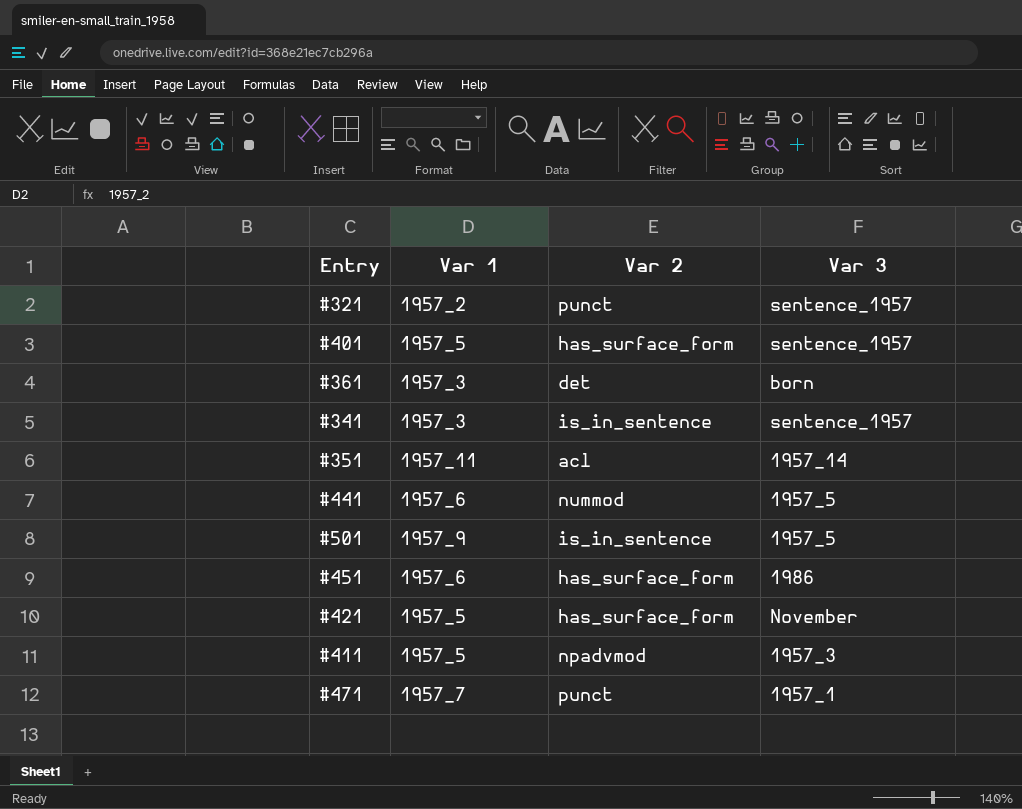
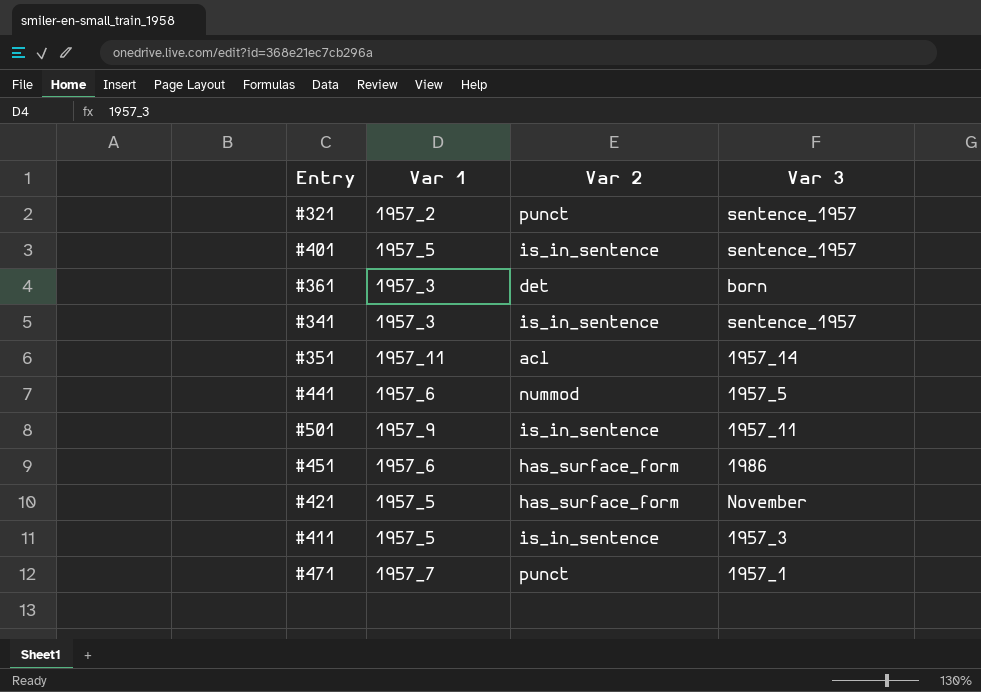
#401 | Var 2: has_surface_form -> is_in_sentence
#501 | Var 3: 1957_5 -> 1957_11
#411 | Var 2: npadvmod -> is_in_sentence

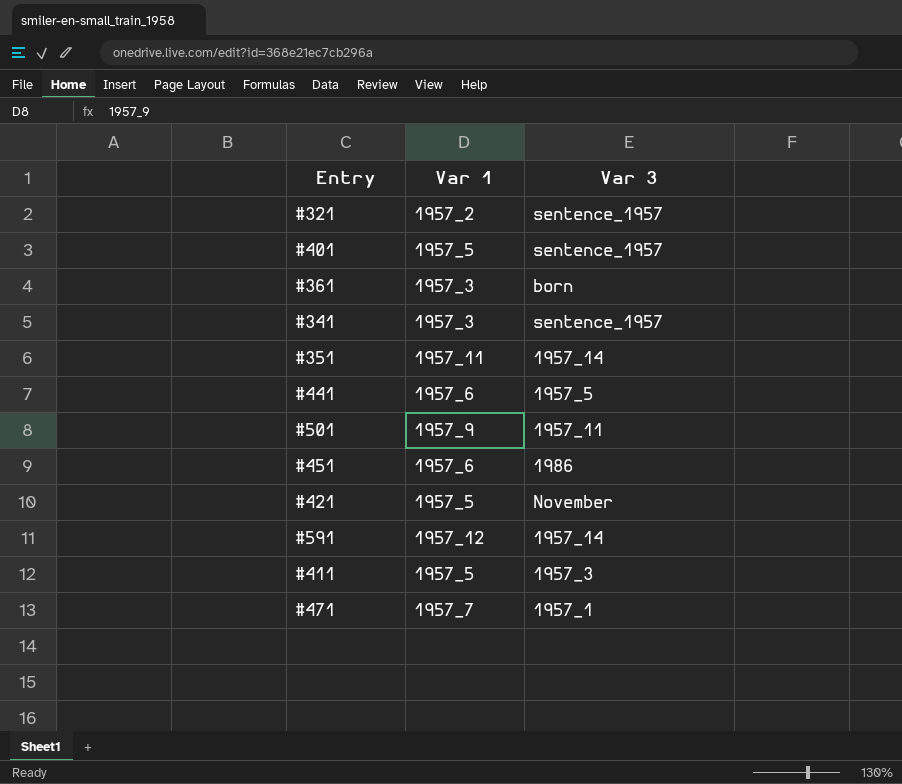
column Var 2 | position: 3 -> none
row #591: none -> 1957_12 | 1957_14

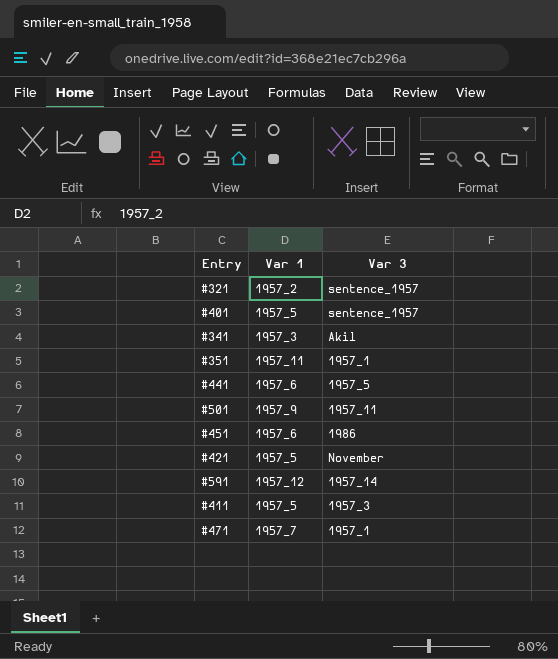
row #361: 1957_3 | born -> none
#341 | Var 3: sentence_1957 -> Akil
#351 | Var 3: 1957_14 -> 1957_1

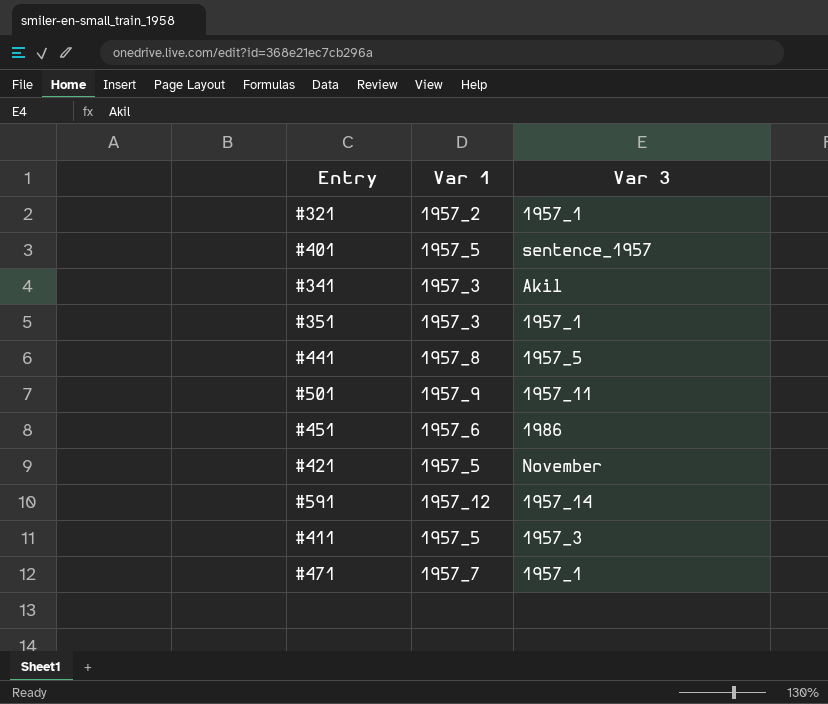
#321 | Var 3: sentence_1957 -> 1957_1
#351 | Var 1: 1957_11 -> 1957_3
#441 | Var 1: 1957_6 -> 1957_8

